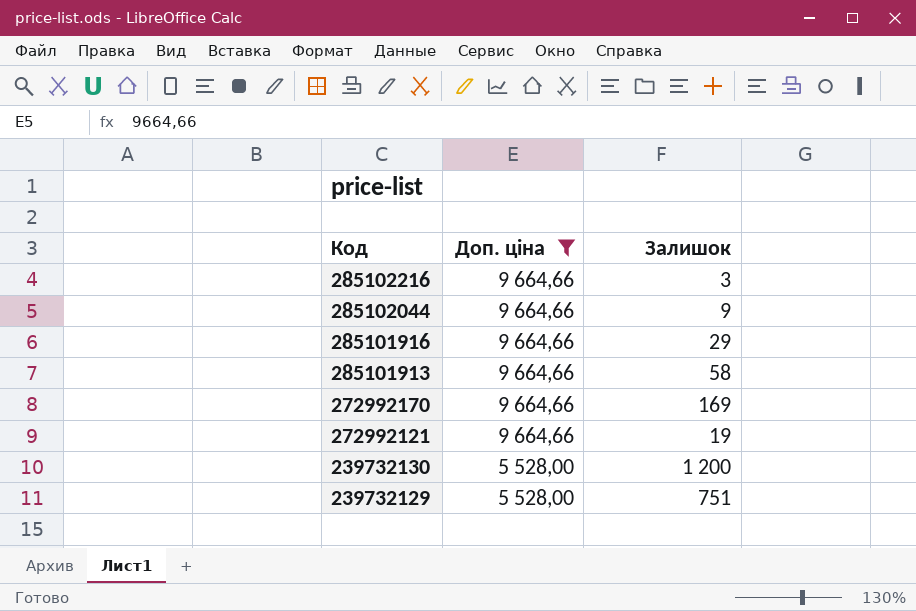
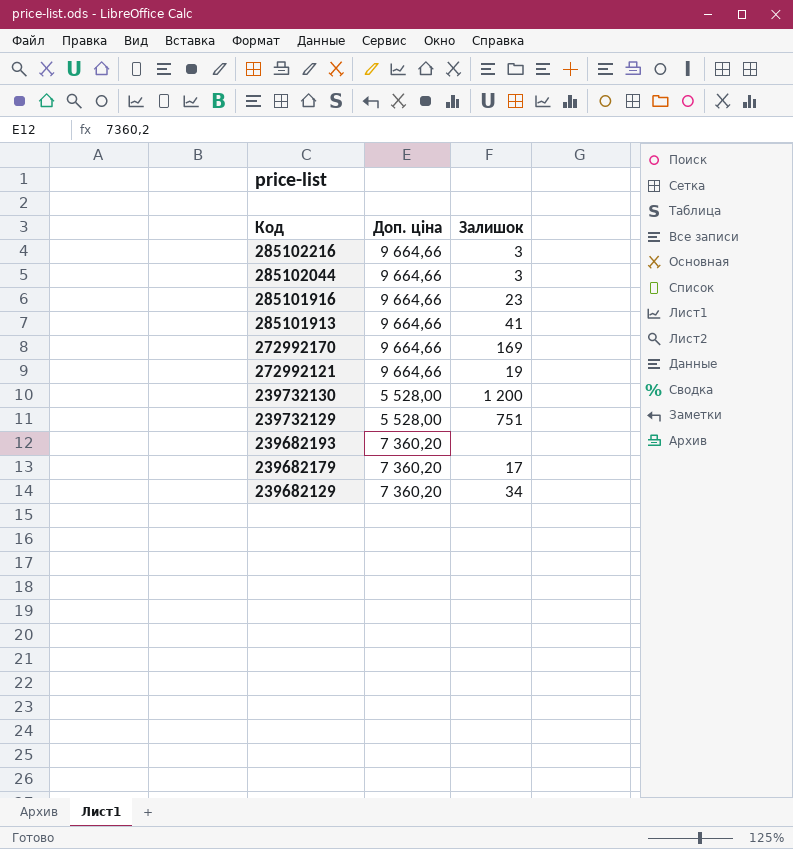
filter: Доп. ціна != 7 360,20 -> none
285102044 | Залишок: 9 -> 3
285101916 | Залишок: 29 -> 23
285101913 | Залишок: 58 -> 41

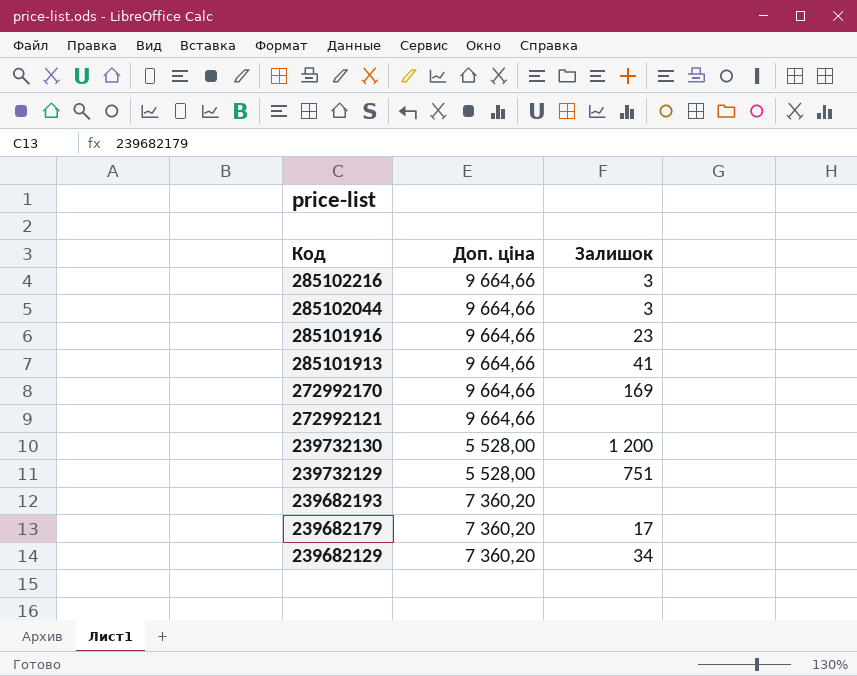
272992121 | Залишок: 19 -> none

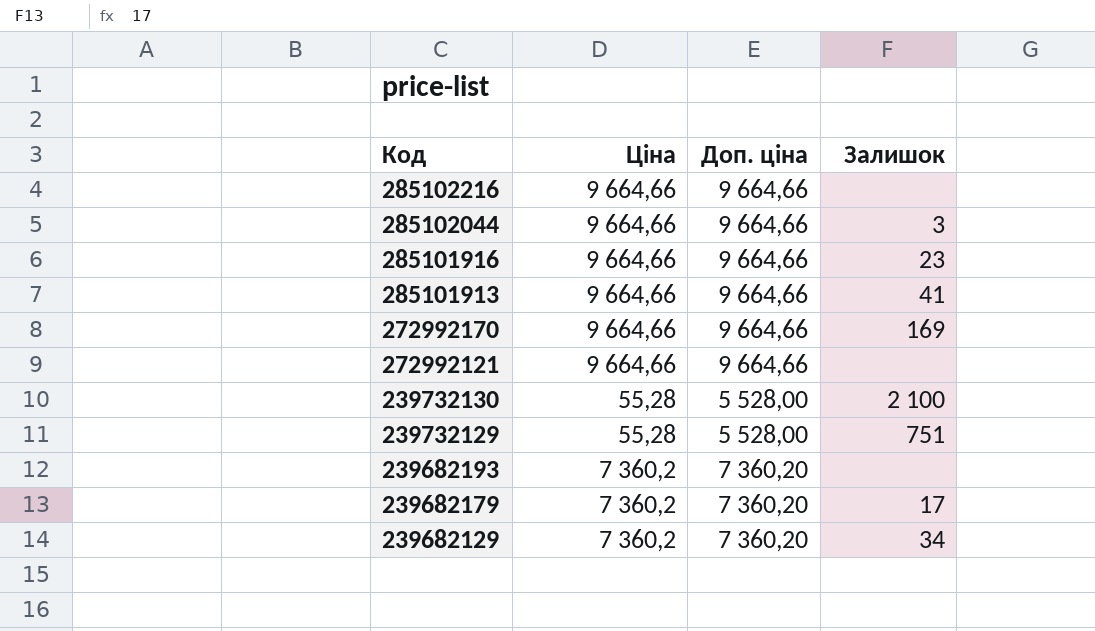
column Ціна | position: none -> 2
285102216 | Залишок: 3 -> none
239732130 | Залишок: 1 200 -> 2 100

